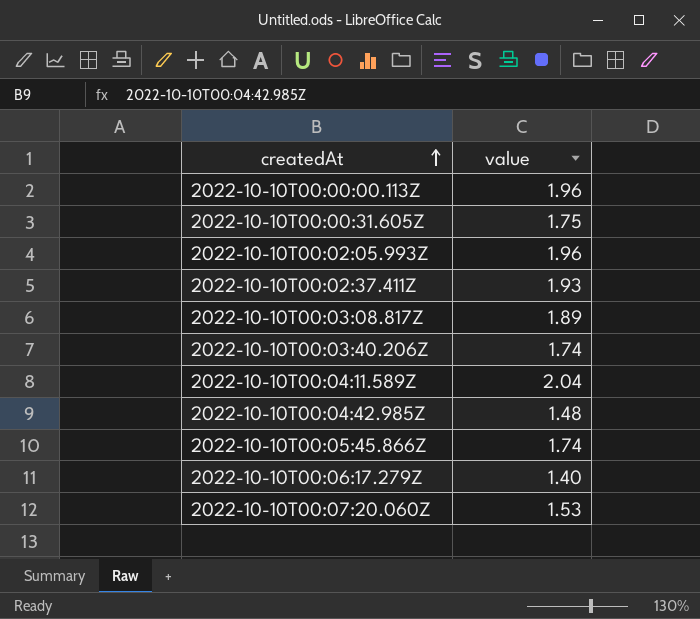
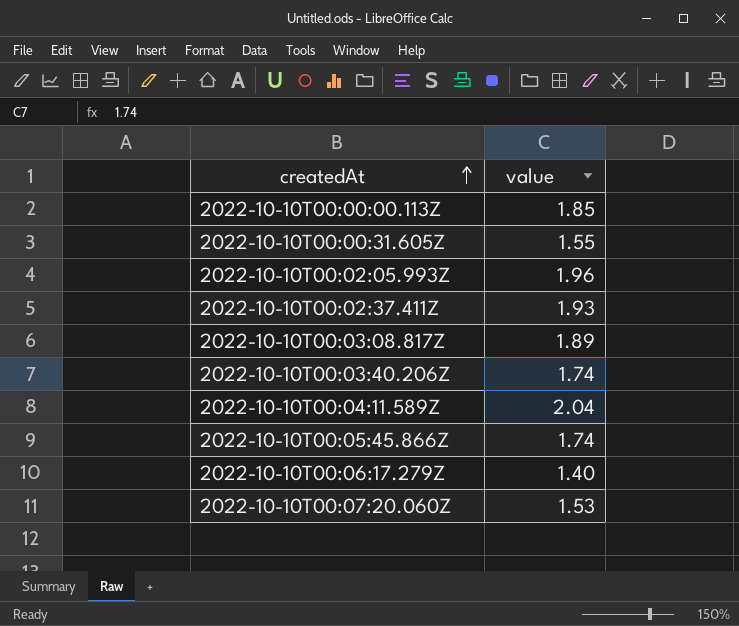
row 2022-10-10T00:04:42.985Z: 1.48 -> none
2022-10-10T00:00:00.113Z | value: 1.96 -> 1.85
2022-10-10T00:00:31.605Z | value: 1.75 -> 1.55

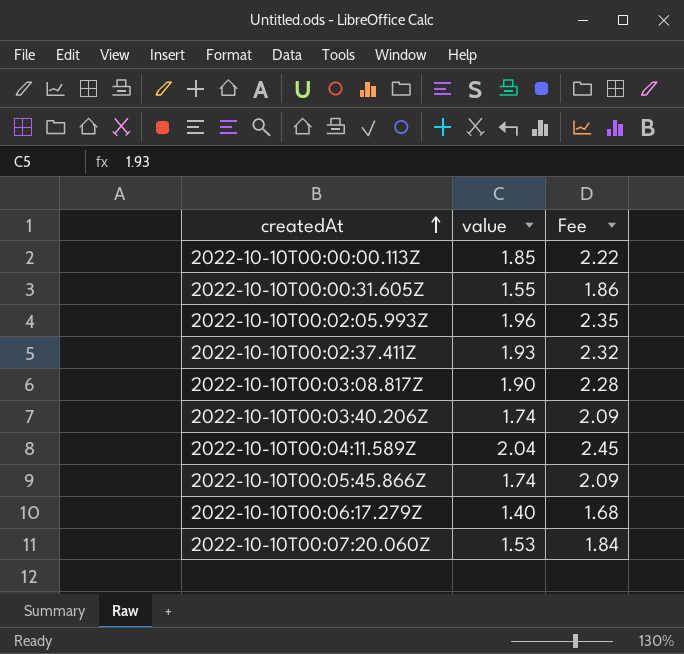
column Fee | formula: none -> [value] * 1.2
2022-10-10T00:03:08.817Z | value: 1.89 -> 1.90

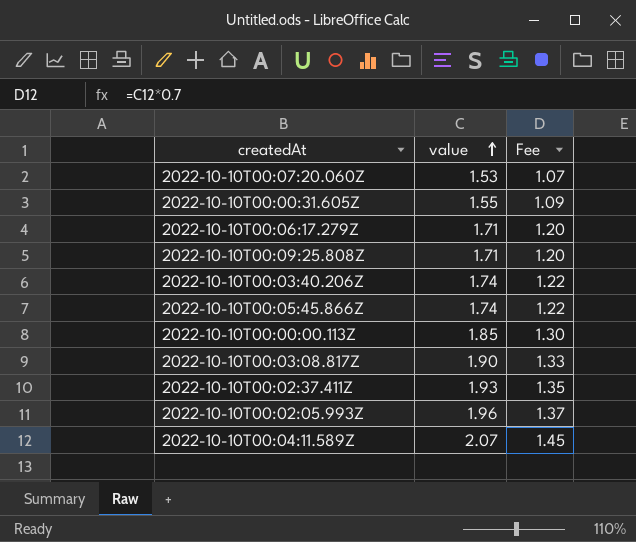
row order: createdAt ascending -> value ascending
column Fee | formula: [value] * 1.2 -> [value] * 0.7
2022-10-10T00:06:17.279Z | value: 1.40 -> 1.71
row 2022-10-10T00:09:25.808Z: none -> 1.71 | 1.20
2022-10-10T00:04:11.589Z | value: 2.04 -> 2.07

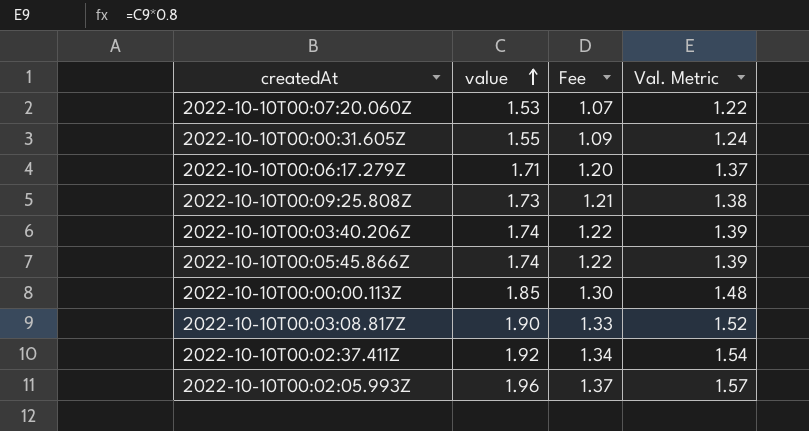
column Val. Metric | formula: none -> [value] * 0.8
row 2022-10-10T00:04:11.589Z: 2.07 | 1.45 -> none
2022-10-10T00:09:25.808Z | value: 1.71 -> 1.73
2022-10-10T00:09:25.808Z | Fee: 1.20 -> 1.21
2022-10-10T00:02:37.411Z | value: 1.93 -> 1.92
2022-10-10T00:02:37.411Z | Fee: 1.35 -> 1.34

